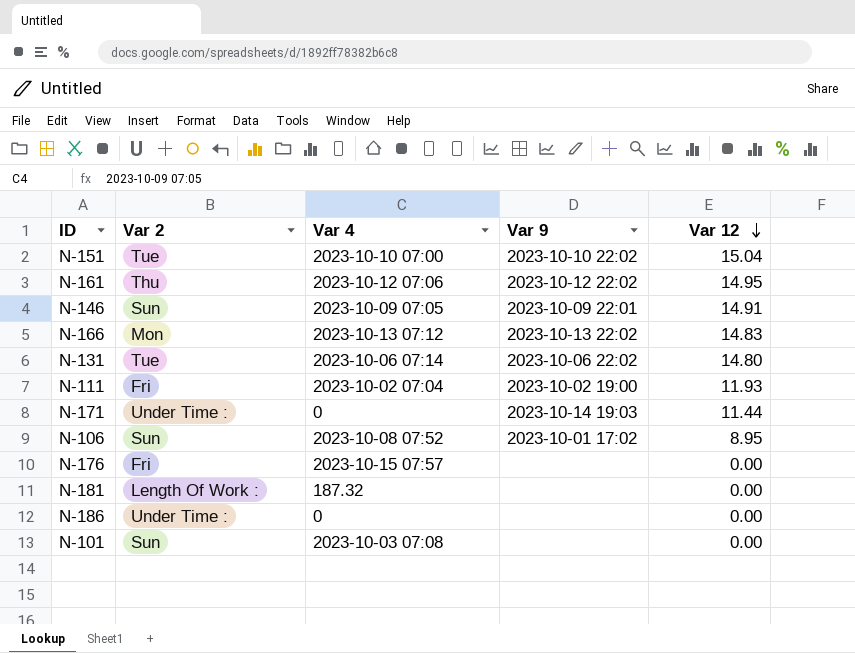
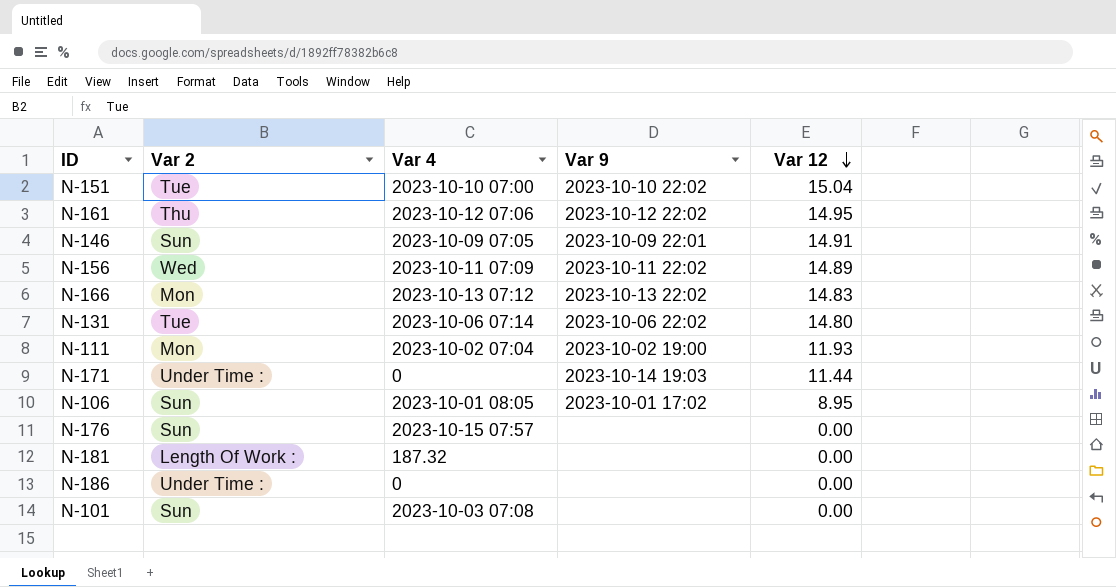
row N-156: none -> Wed | 2023-10-11 07:09 | 2023-10-11 22:02 | 14.89
N-111 | Var 2: Fri -> Mon
N-106 | Var 4: 2023-10-08 07:52 -> 2023-10-01 08:05
N-176 | Var 2: Fri -> Sun

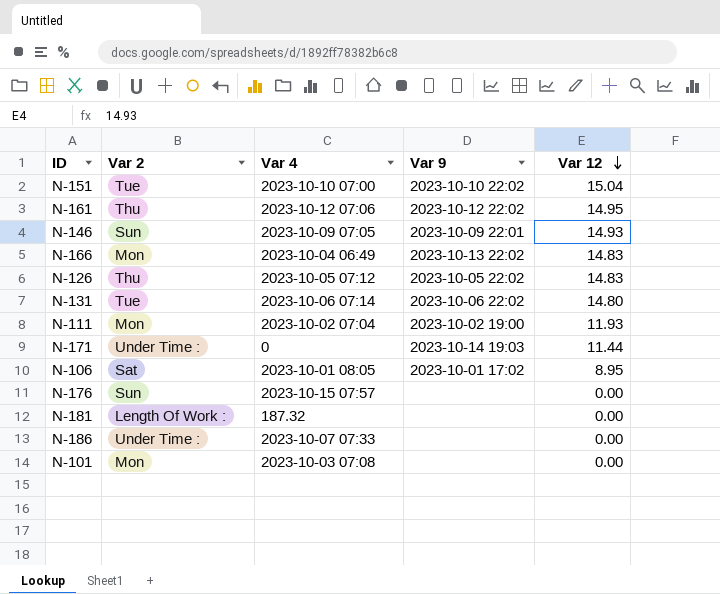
row N-156: Wed | 2023-10-11 07:09 | 2023-10-11 22:02 | 14.89 -> none
N-146 | Var 12: 14.91 -> 14.93
N-166 | Var 4: 2023-10-13 07:12 -> 2023-10-04 06:49
row N-126: none -> Thu | 2023-10-05 07:12 | 2023-10-05 22:02 | 14.83
N-106 | Var 2: Sun -> Sat
N-186 | Var 4: 0 -> 2023-10-07 07:33
N-101 | Var 2: Sun -> Mon

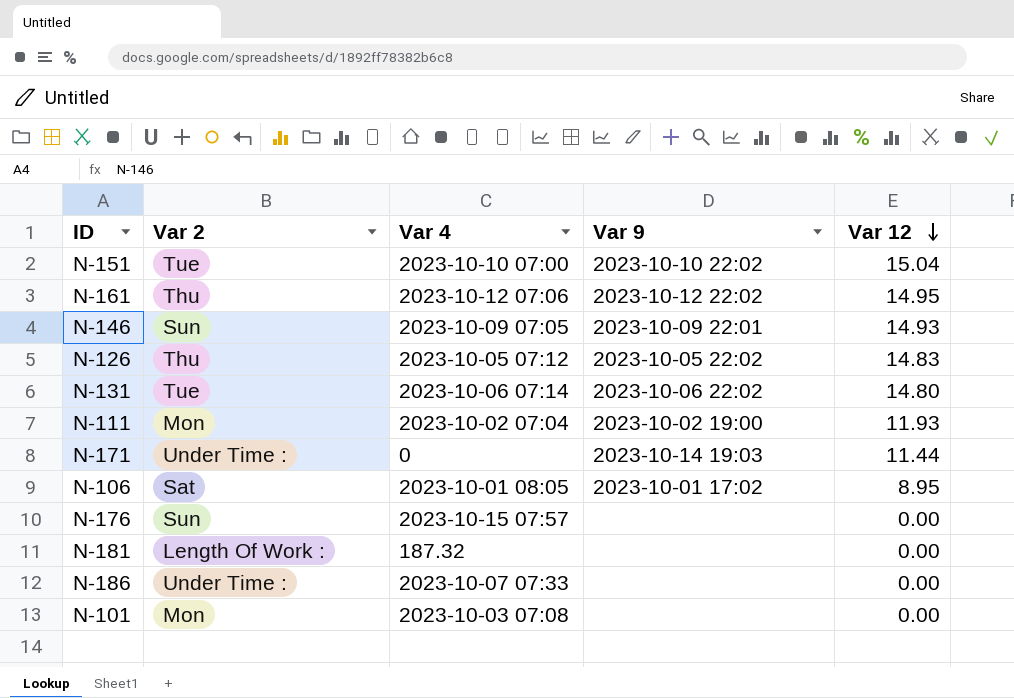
row N-166: Mon | 2023-10-04 06:49 | 2023-10-13 22:02 | 14.83 -> none

